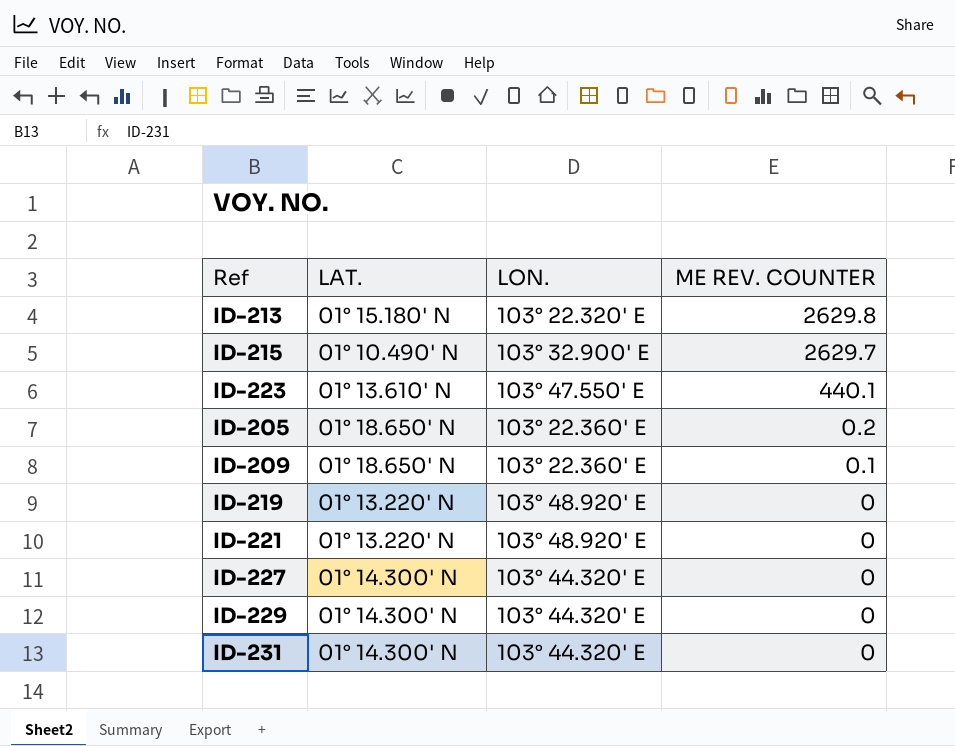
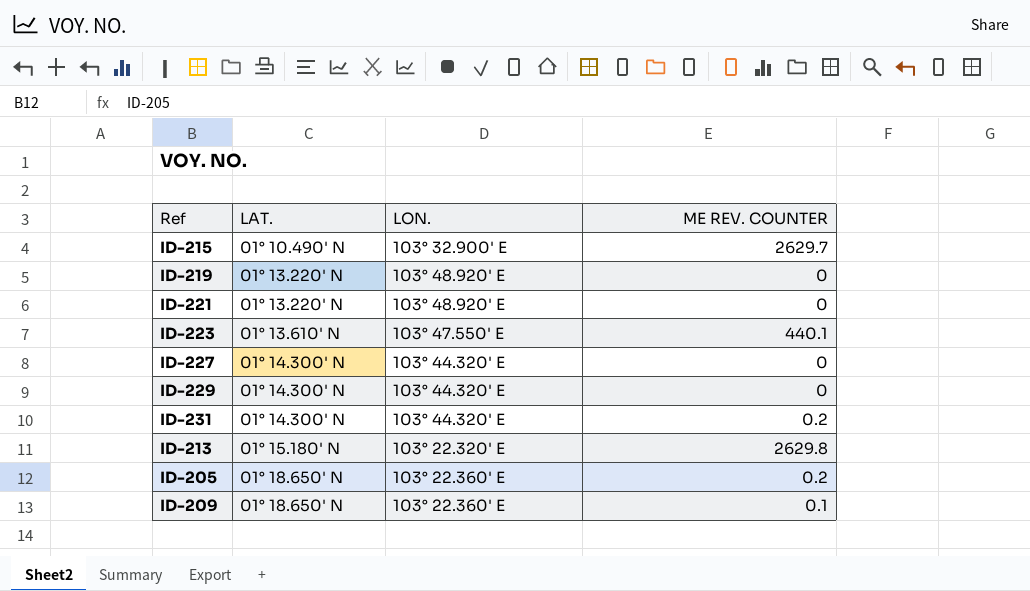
row order: ME REV. COUNTER descending -> LAT. ascending
ID-231 | ME REV. COUNTER: 0 -> 0.2

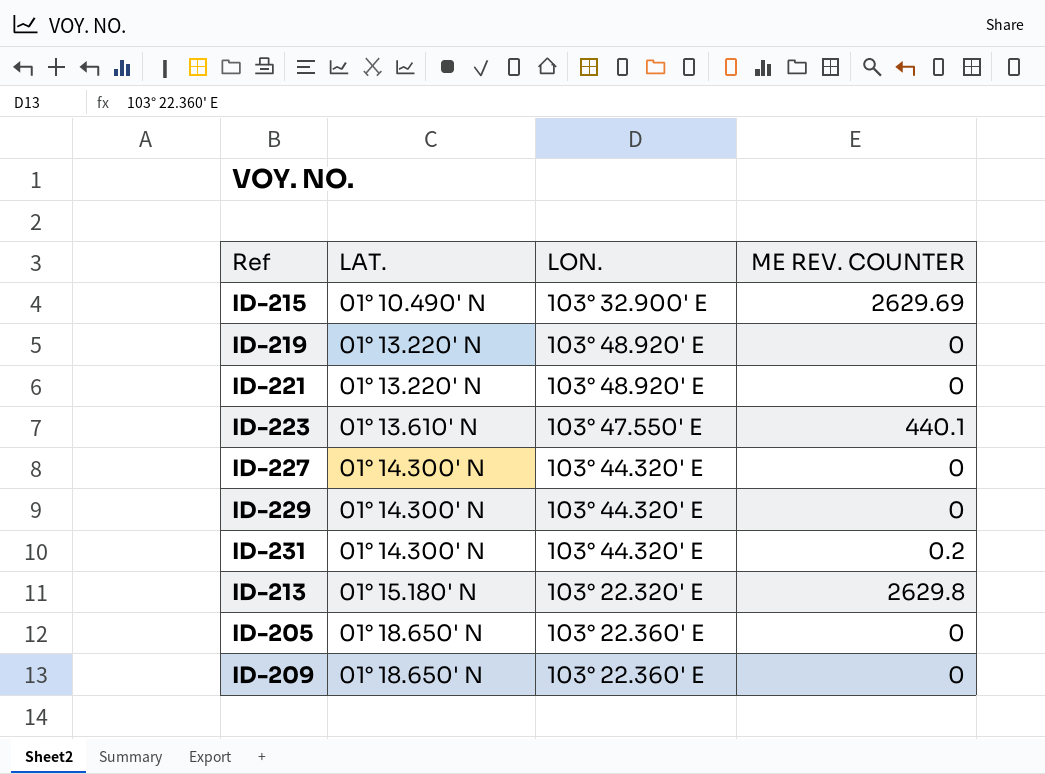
ID-215 | ME REV. COUNTER: 2629.7 -> 2629.69
ID-205 | ME REV. COUNTER: 0.2 -> 0
ID-209 | ME REV. COUNTER: 0.1 -> 0

